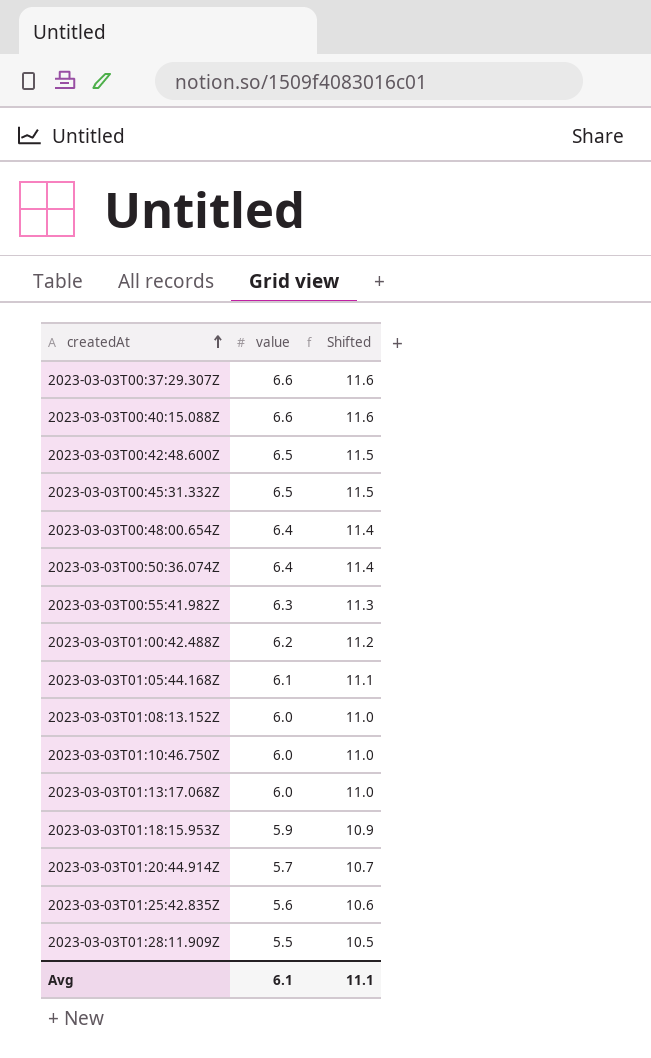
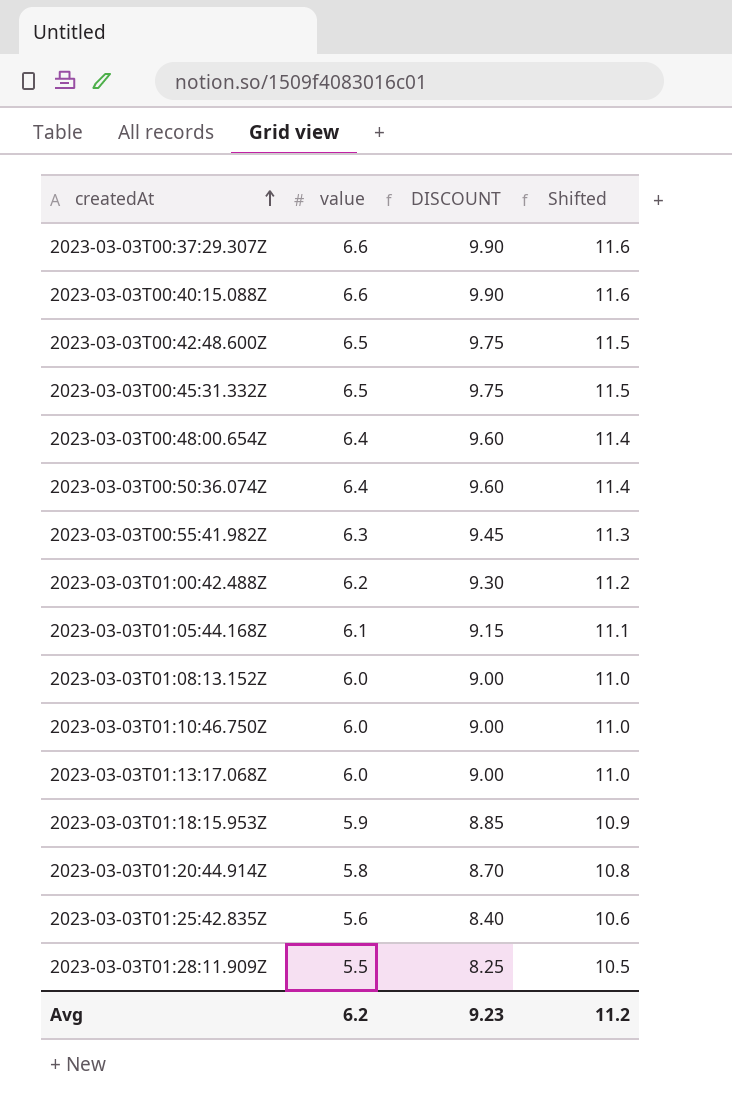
column DISCOUNT | formula: none -> [value] * 1.5
2023-03-03T01:20:44.914Z | value: 5.7 -> 5.8
2023-03-03T01:20:44.914Z | Shifted: 10.7 -> 10.8
Avg | value: 6.1 -> 6.2
Avg | Shifted: 11.1 -> 11.2

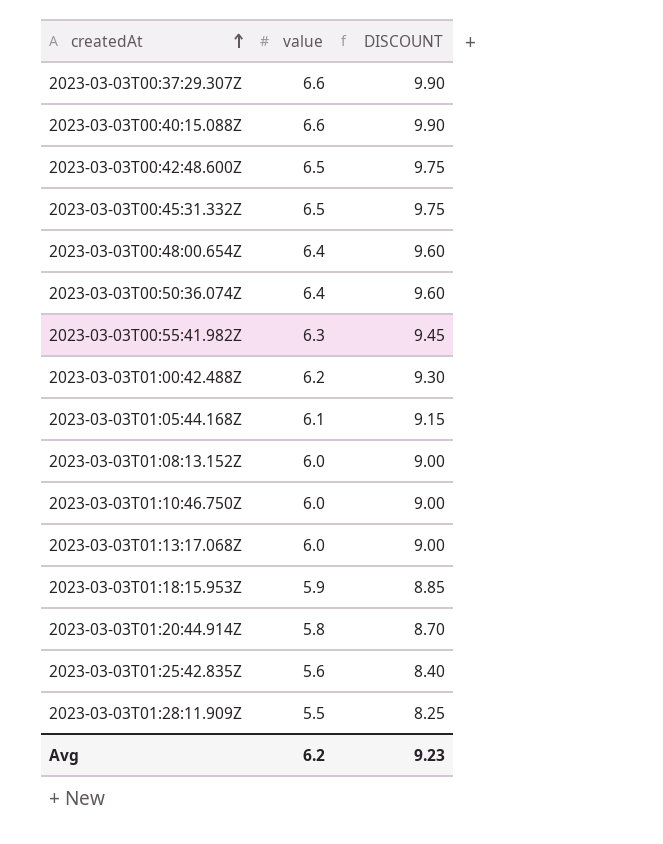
column Shifted | formula: [value] + 5 -> none

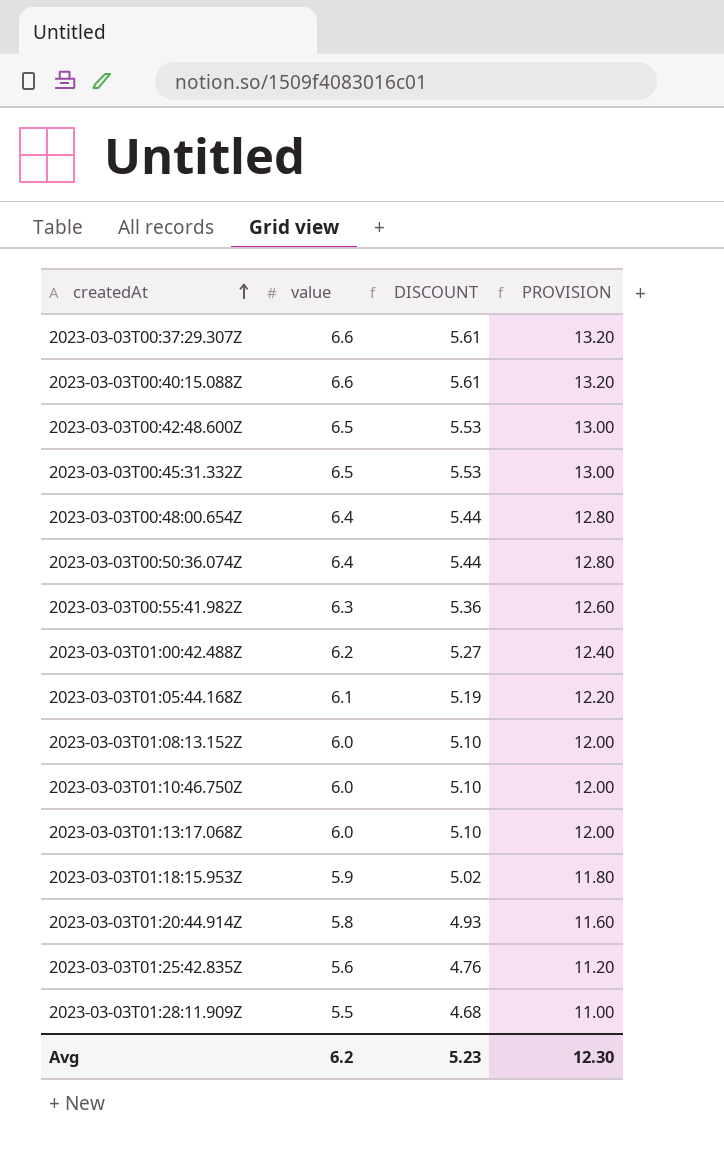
column DISCOUNT | formula: [value] * 1.5 -> [value] * 0.85
column PROVISION | formula: none -> [value] * 2
Avg | DISCOUNT: 9.23 -> 5.23

